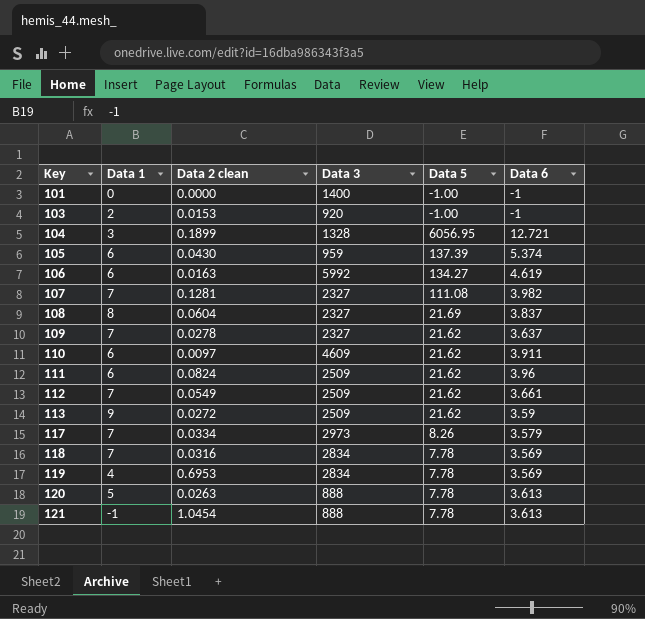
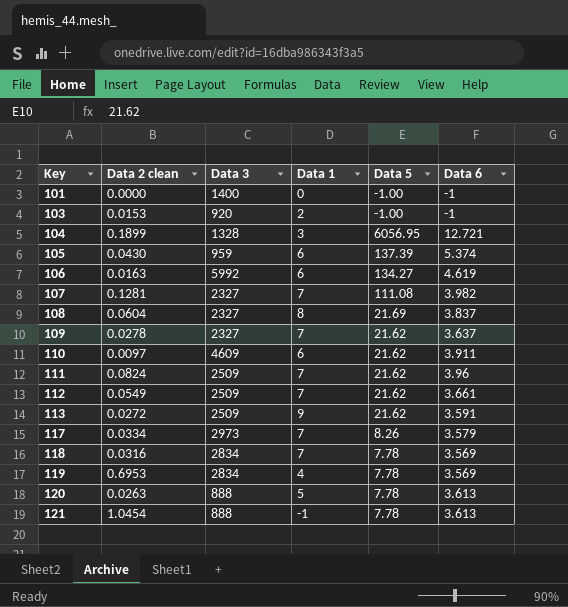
column Data 1 | position: 2 -> 4
111 | Data 1: 6 -> 7
113 | Data 6: 3.59 -> 3.591

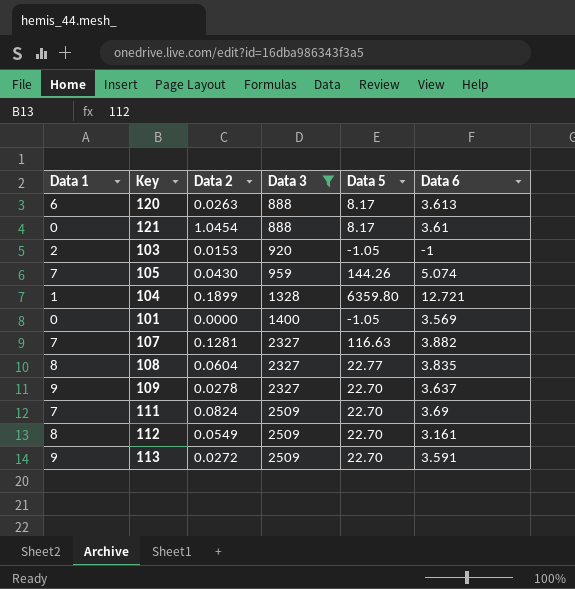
filter: none -> Data 3 <= 2509
row order: Key ascending -> Data 3 ascending
column Data 1 | position: 4 -> 1
column name: Data 2 clean -> Data 2
120 | Data 1: 5 -> 6
120 | Data 5: 7.78 -> 8.17
121 | Data 1: -1 -> 0
121 | Data 5: 7.78 -> 8.17
121 | Data 6: 3.613 -> 3.61
103 | Data 5: -1.00 -> -1.05
105 | Data 1: 6 -> 7
105 | Data 5: 137.39 -> 144.26
105 | Data 6: 5.374 -> 5.074
104 | Data 1: 3 -> 1
104 | Data 5: 6056.95 -> 6359.80
101 | Data 5: -1.00 -> -1.05
101 | Data 6: -1 -> 3.569
107 | Data 5: 111.08 -> 116.63
107 | Data 6: 3.982 -> 3.882
108 | Data 5: 21.69 -> 22.77
108 | Data 6: 3.837 -> 3.835
109 | Data 1: 7 -> 9
109 | Data 5: 21.62 -> 22.70
111 | Data 5: 21.62 -> 22.70
111 | Data 6: 3.96 -> 3.69
112 | Data 1: 7 -> 8
112 | Data 5: 21.62 -> 22.70
112 | Data 6: 3.661 -> 3.161
113 | Data 5: 21.62 -> 22.70

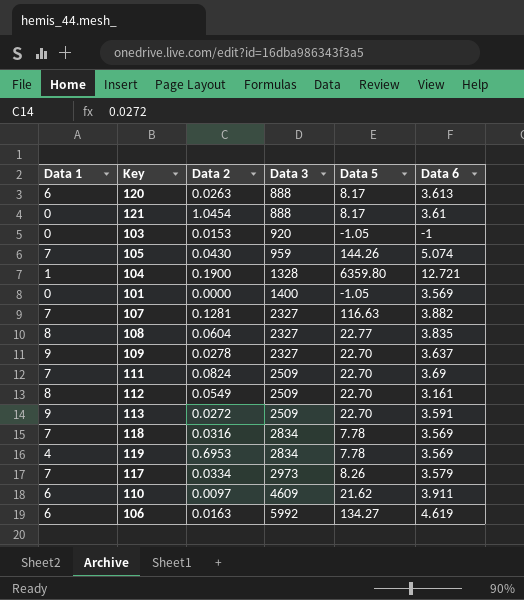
filter: Data 3 <= 2509 -> none
103 | Data 1: 2 -> 0
104 | Data 2: 0.1899 -> 0.1900

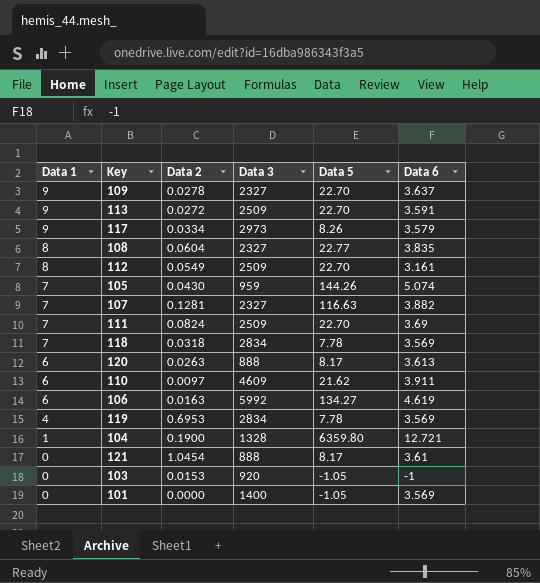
row order: Data 3 ascending -> Data 1 descending
117 | Data 1: 7 -> 9
118 | Data 2: 0.0316 -> 0.0318

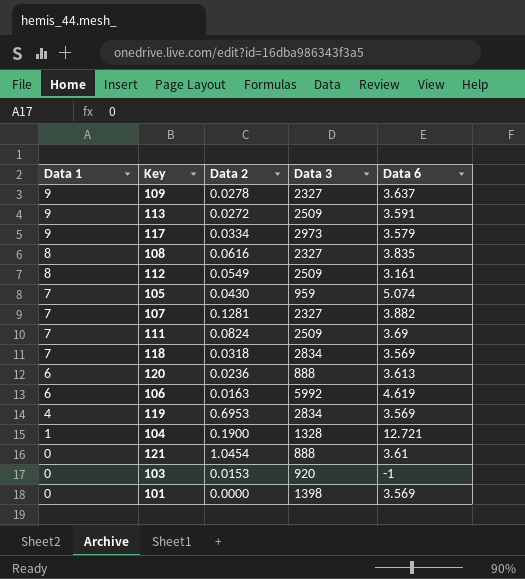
column Data 5 | position: 5 -> none
row 110: 6 | 0.0097 | 4609 | 21.62 | 3.911 -> none
108 | Data 2: 0.0604 -> 0.0616
120 | Data 2: 0.0263 -> 0.0236
101 | Data 3: 1400 -> 1398

